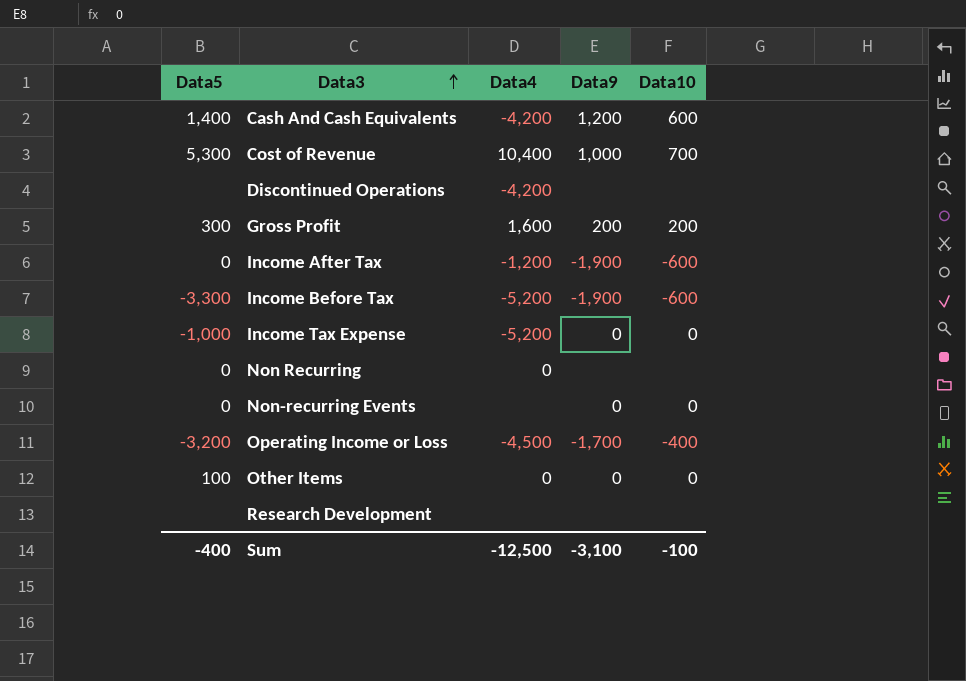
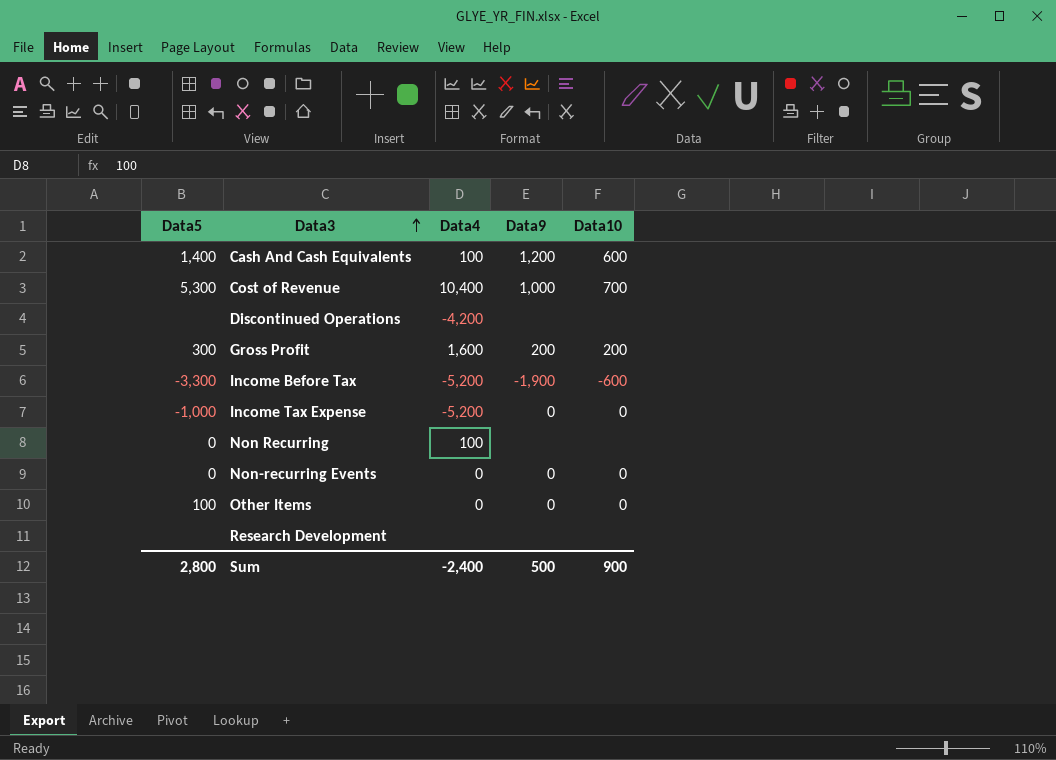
row Income After Tax: 0 | -1,200 | -1,900 | -600 -> none
row Operating Income or Loss: -3,200 | -4,500 | -1,700 | -400 -> none
Cash And Cash Equivalents | Data4: -4,200 -> 100
Non Recurring | Data4: 0 -> 100
Non-recurring Events | Data4: none -> 0
Sum | Data5: -400 -> 2,800
Sum | Data4: -12,500 -> -2,400
Sum | Data9: -3,100 -> 500
Sum | Data10: -100 -> 900

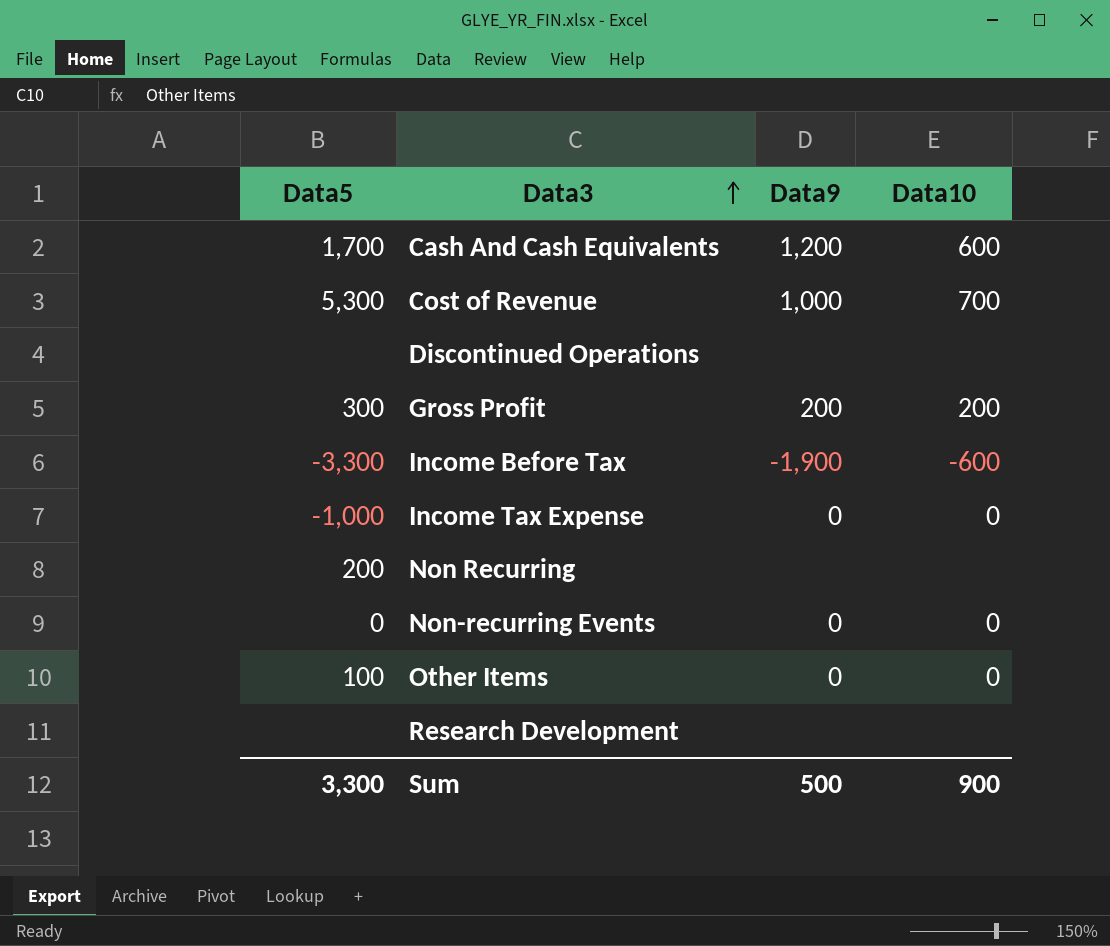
column Data4 | position: 3 -> none
Cash And Cash Equivalents | Data5: 1,400 -> 1,700
Non Recurring | Data5: 0 -> 200
Sum | Data5: 2,800 -> 3,300

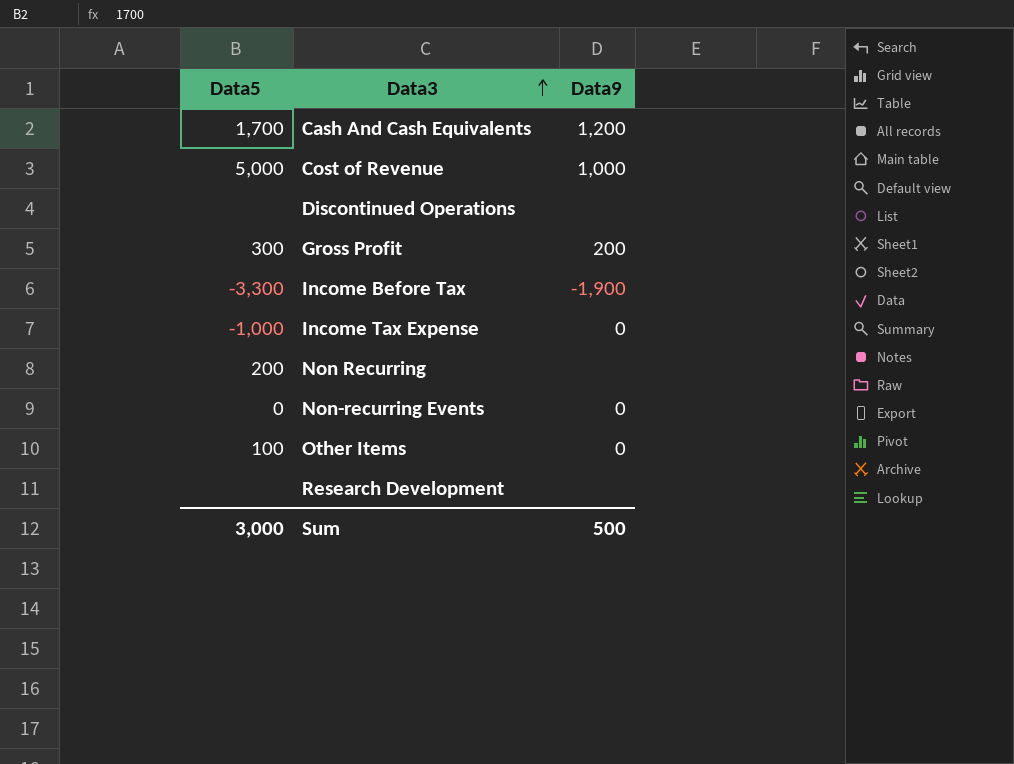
column Data10 | position: 4 -> none
Cost of Revenue | Data5: 5,300 -> 5,000
Sum | Data5: 3,300 -> 3,000

